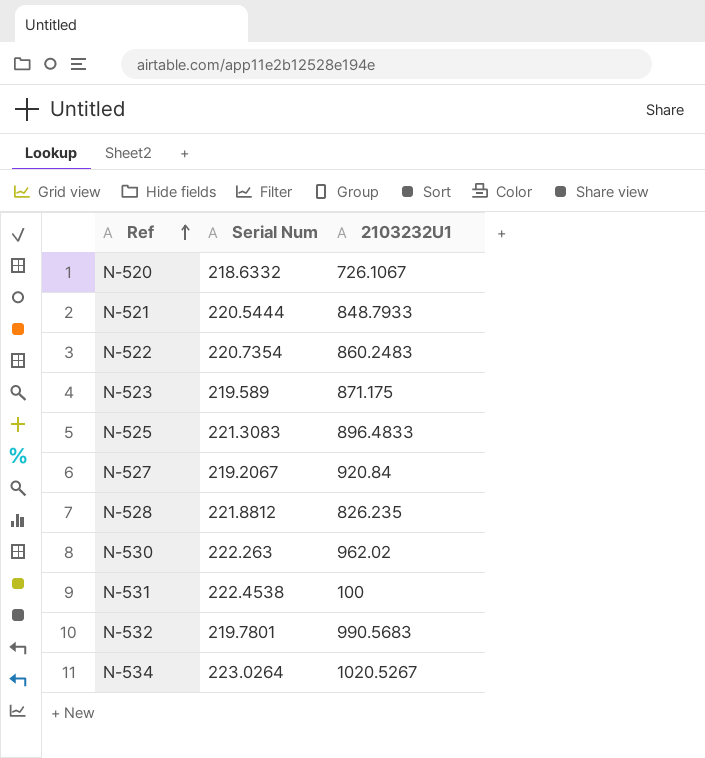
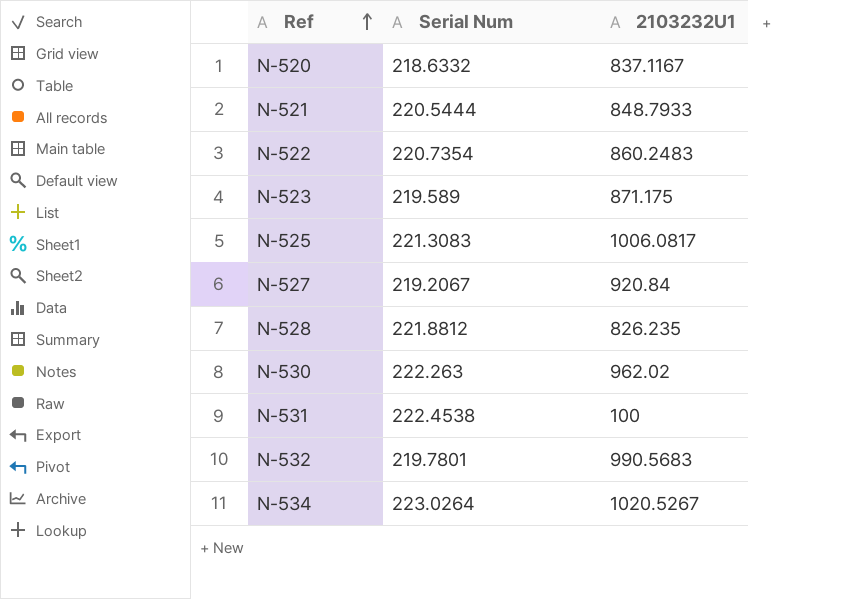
N-520 | 2103232U1: 726.1067 -> 837.1167
N-525 | 2103232U1: 896.4833 -> 1006.0817

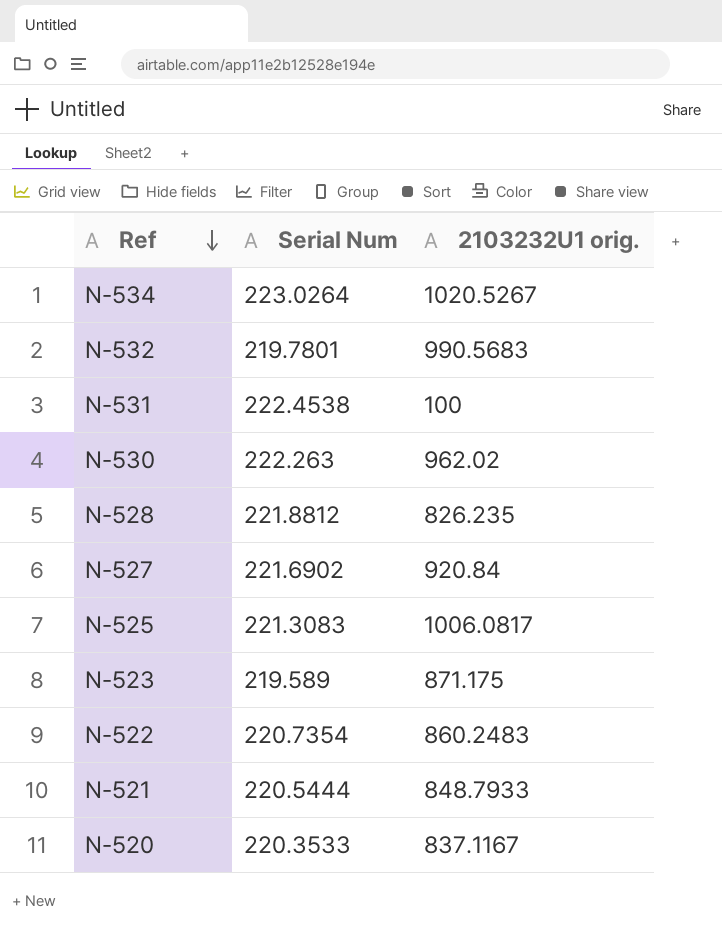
row order: Ref ascending -> Ref descending
column name: 2103232U1 -> 2103232U1 orig.
N-527 | Serial Num: 219.2067 -> 221.6902
N-520 | Serial Num: 218.6332 -> 220.3533

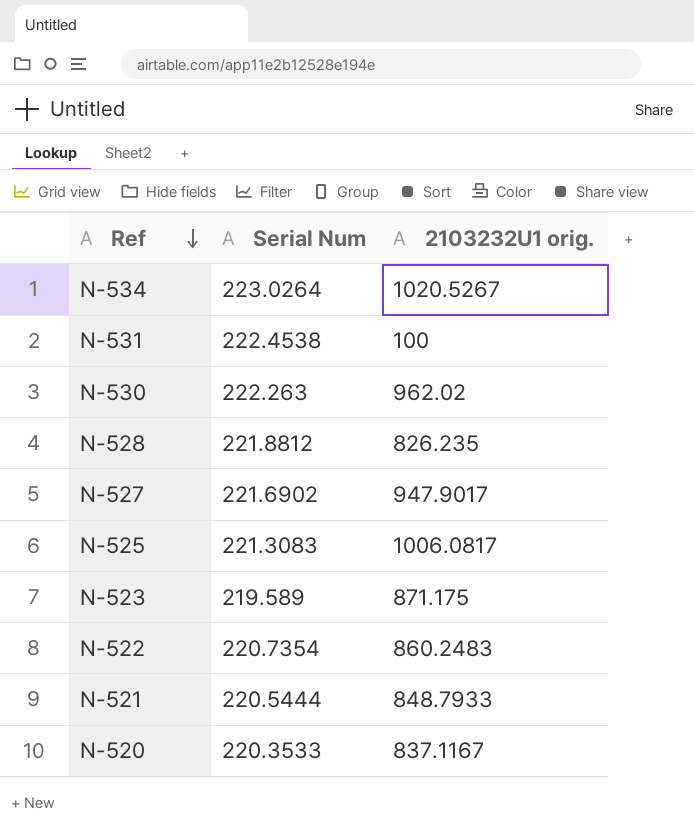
row N-532: 219.7801 | 990.5683 -> none
N-527 | 2103232U1 orig.: 920.84 -> 947.9017

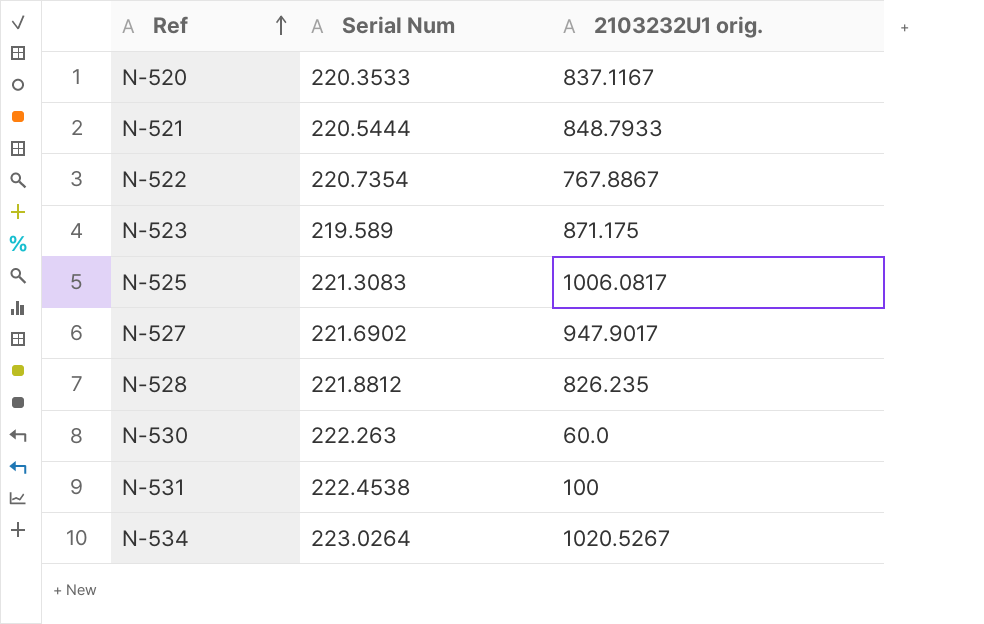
row order: Ref descending -> Ref ascending
N-522 | 2103232U1 orig.: 860.2483 -> 767.8867
N-530 | 2103232U1 orig.: 962.02 -> 60.0

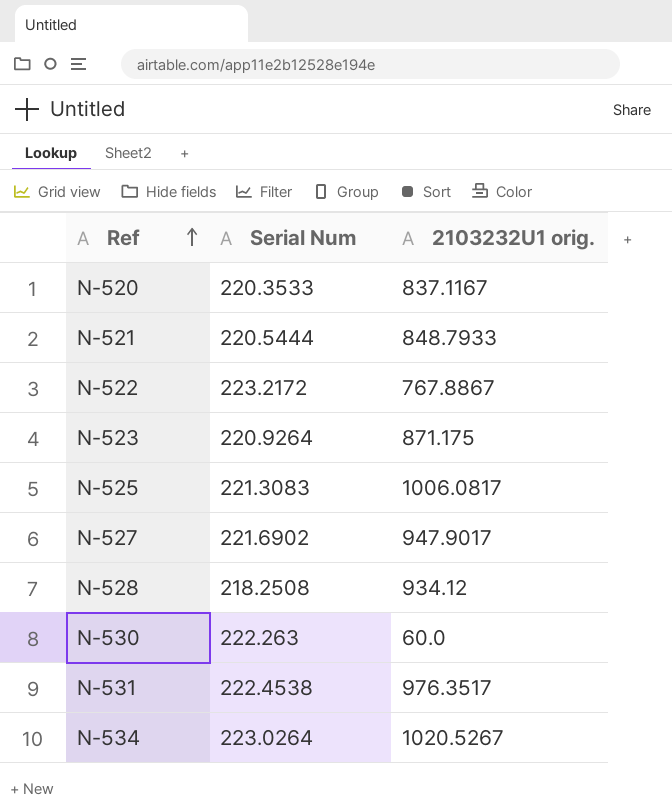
N-522 | Serial Num: 220.7354 -> 223.2172
N-523 | Serial Num: 219.589 -> 220.9264
N-528 | Serial Num: 221.8812 -> 218.2508
N-528 | 2103232U1 orig.: 826.235 -> 934.12
N-531 | 2103232U1 orig.: 100 -> 976.3517

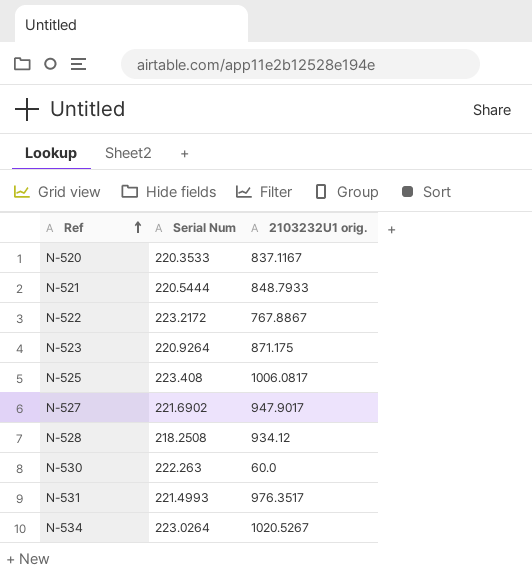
N-525 | Serial Num: 221.3083 -> 223.408
N-531 | Serial Num: 222.4538 -> 221.4993

